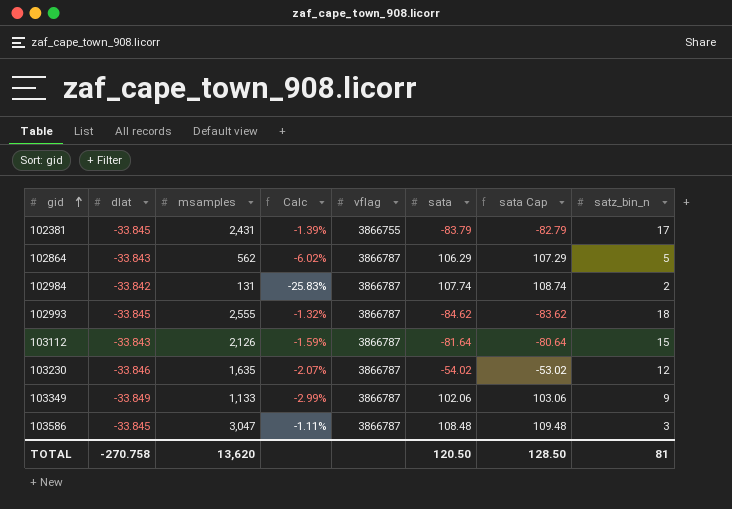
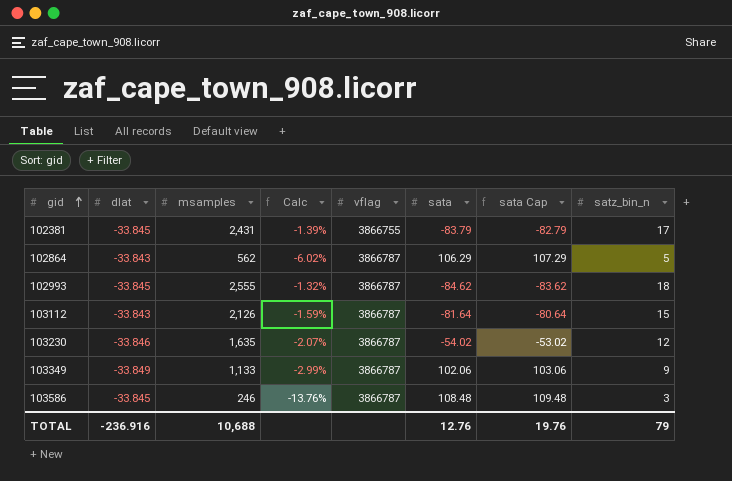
row 102984: -33.842 | 131 | -25.83% | 3866787 | 107.74 | 108.74 | 2 -> none
103586 | msamples: 3,047 -> 246
103586 | Calc: -1.11% -> -13.76%
TOTAL | dlat: -270.758 -> -236.916
TOTAL | msamples: 13,620 -> 10,688
TOTAL | sata: 120.50 -> 12.76
TOTAL | sata Cap: 128.50 -> 19.76
TOTAL | satz_bin_n: 81 -> 79

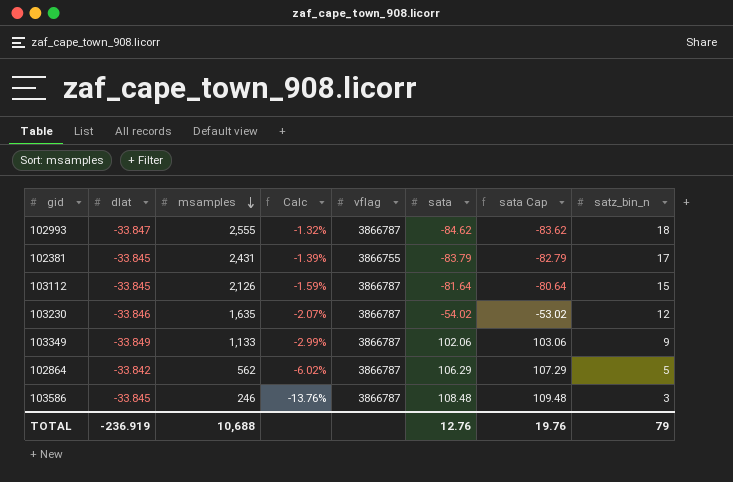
row order: gid ascending -> msamples descending
102993 | dlat: -33.845 -> -33.847
103112 | dlat: -33.843 -> -33.845
102864 | dlat: -33.843 -> -33.842
TOTAL | dlat: -236.916 -> -236.919

